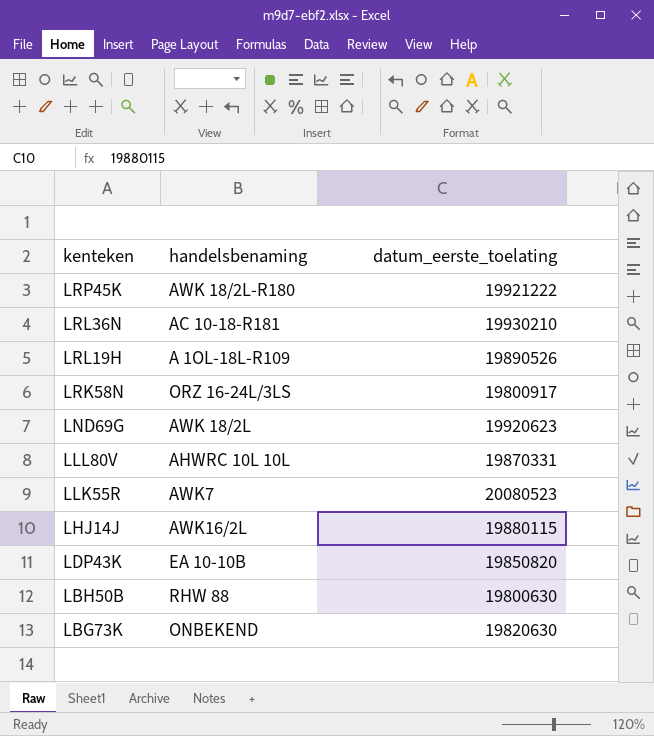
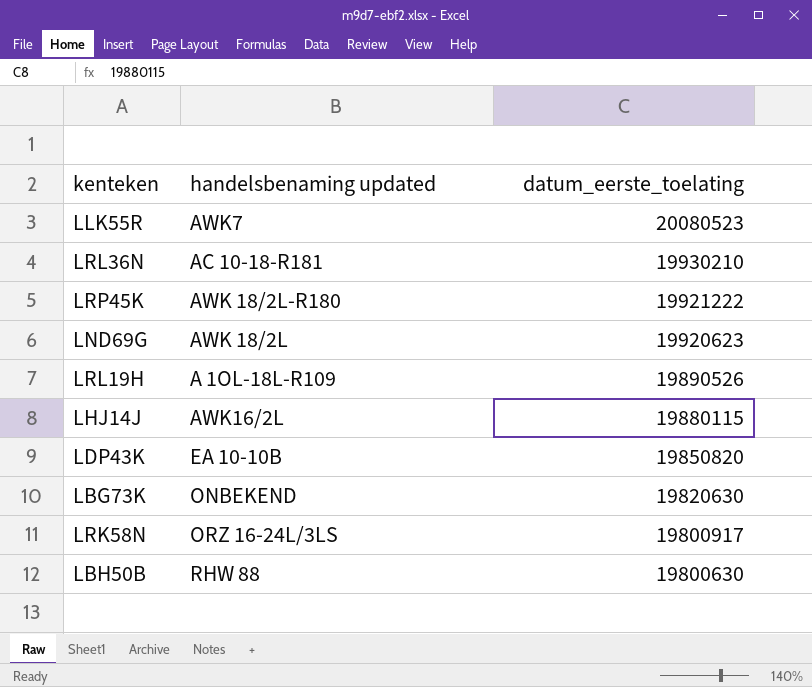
row order: kenteken descending -> datum_eerste_toelating descending
column name: handelsbenaming -> handelsbenaming updated
row LLL80V: AHWRC 10L 10L | 19870331 -> none

